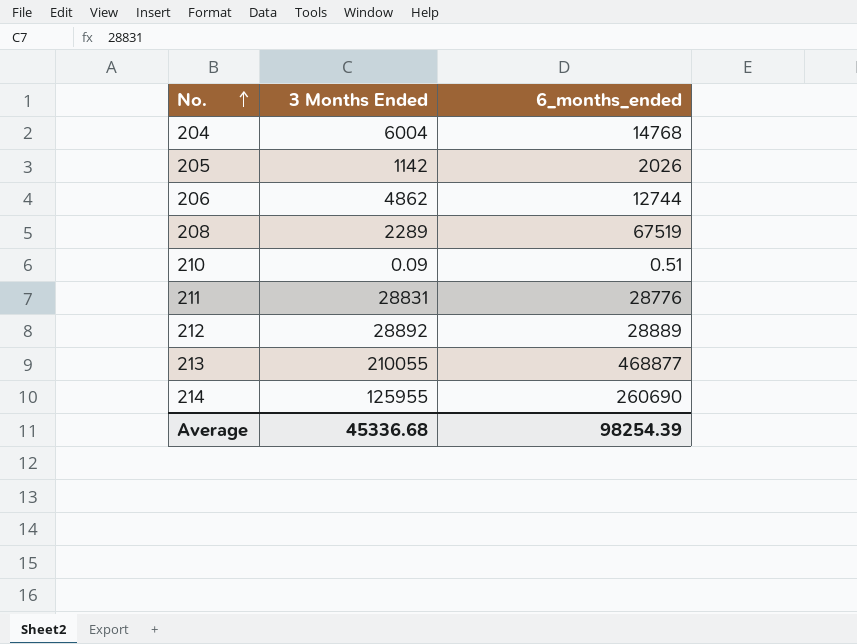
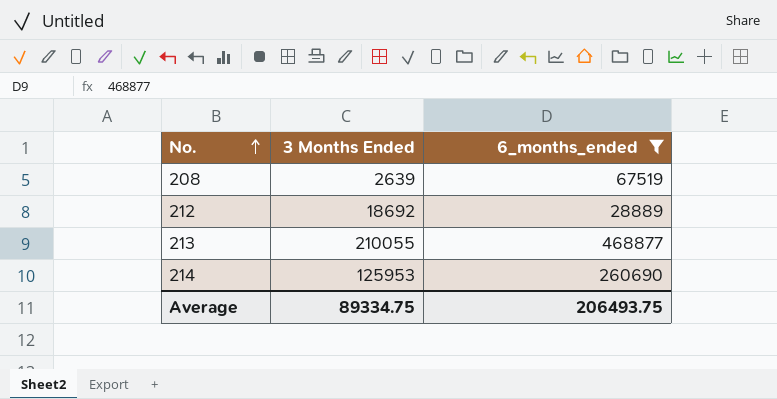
filter: none -> 6_months_ended >= 28889
208 | 3 Months Ended: 2289 -> 2639
212 | 3 Months Ended: 28892 -> 18692
214 | 3 Months Ended: 125955 -> 125953
Average | 3 Months Ended: 45336.68 -> 89334.75
Average | 6_months_ended: 98254.39 -> 206493.75

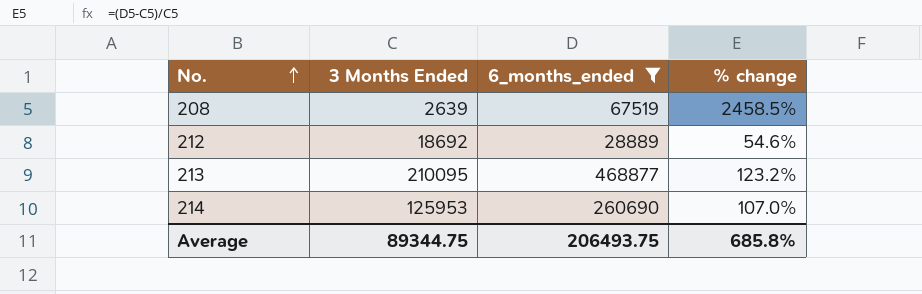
column % change | formula: none -> ([6_months_ended] - [3 Months Ended]) / [3 Months Ended]
213 | 3 Months Ended: 210055 -> 210095
Average | 3 Months Ended: 89334.75 -> 89344.75

